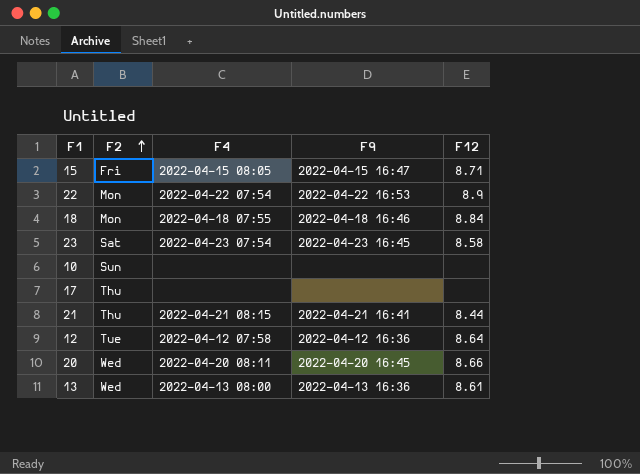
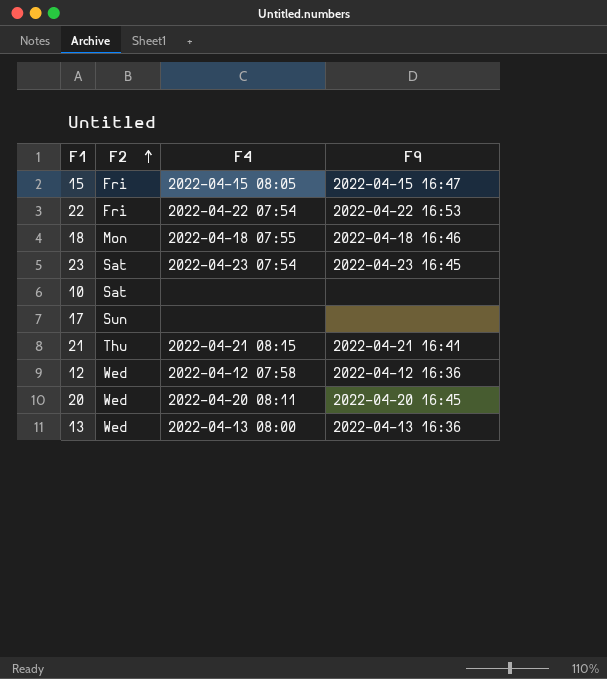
column F12 | position: 5 -> none
22 | F2: Mon -> Fri
10 | F2: Sun -> Sat
17 | F2: Thu -> Sun
12 | F2: Tue -> Wed

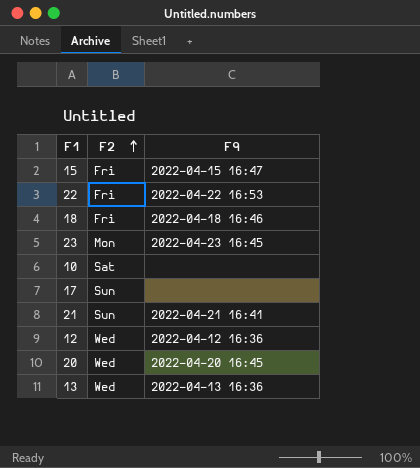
column F4 | position: 3 -> none
18 | F2: Mon -> Fri
23 | F2: Sat -> Mon
21 | F2: Thu -> Sun

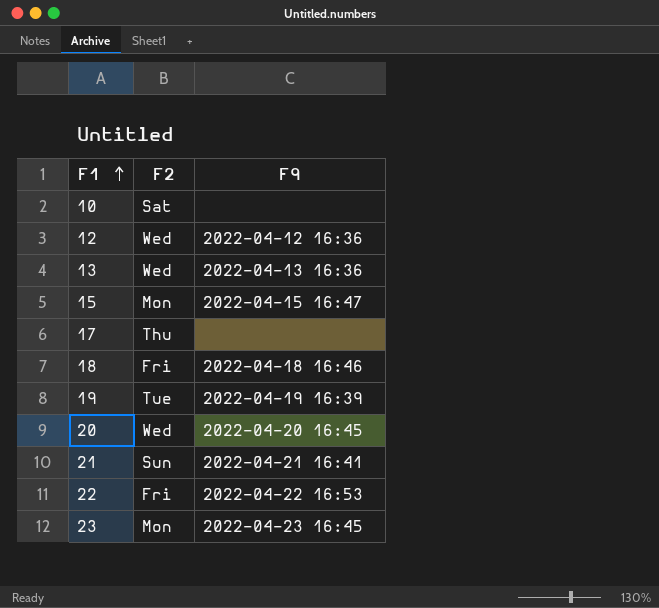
row order: F2 ascending -> F1 ascending
15 | F2: Fri -> Mon
17 | F2: Sun -> Thu
row 19: none -> Tue | 2022-04-19 16:39

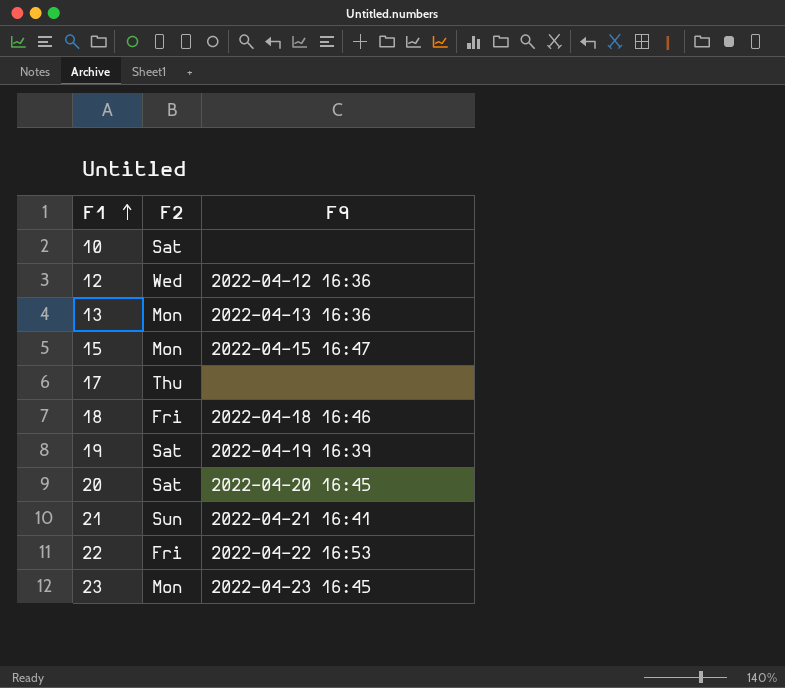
13 | F2: Wed -> Mon
19 | F2: Tue -> Sat
20 | F2: Wed -> Sat

